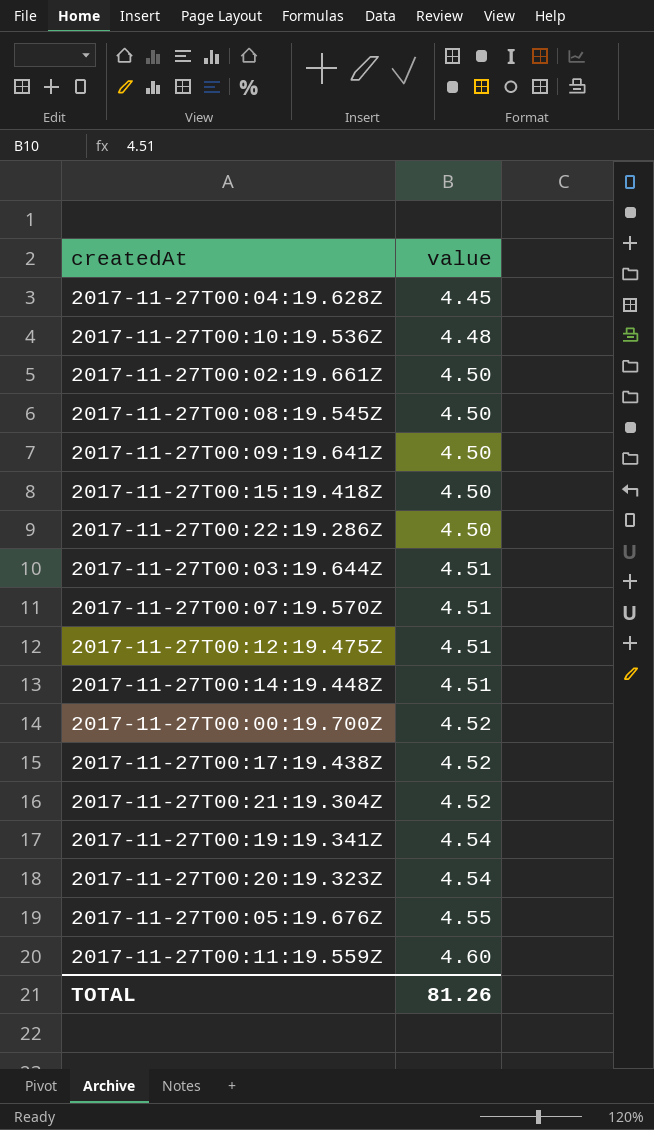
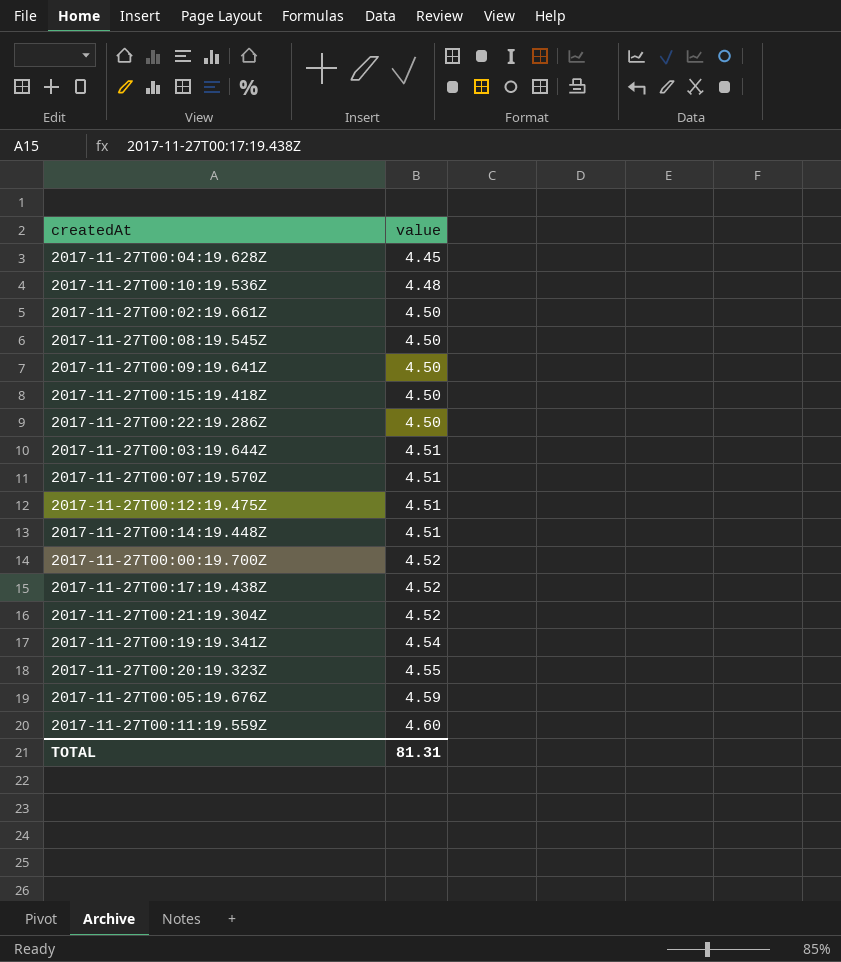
2017-11-27T00:20:19.323Z | value: 4.54 -> 4.55
2017-11-27T00:05:19.676Z | value: 4.55 -> 4.59
TOTAL | value: 81.26 -> 81.31

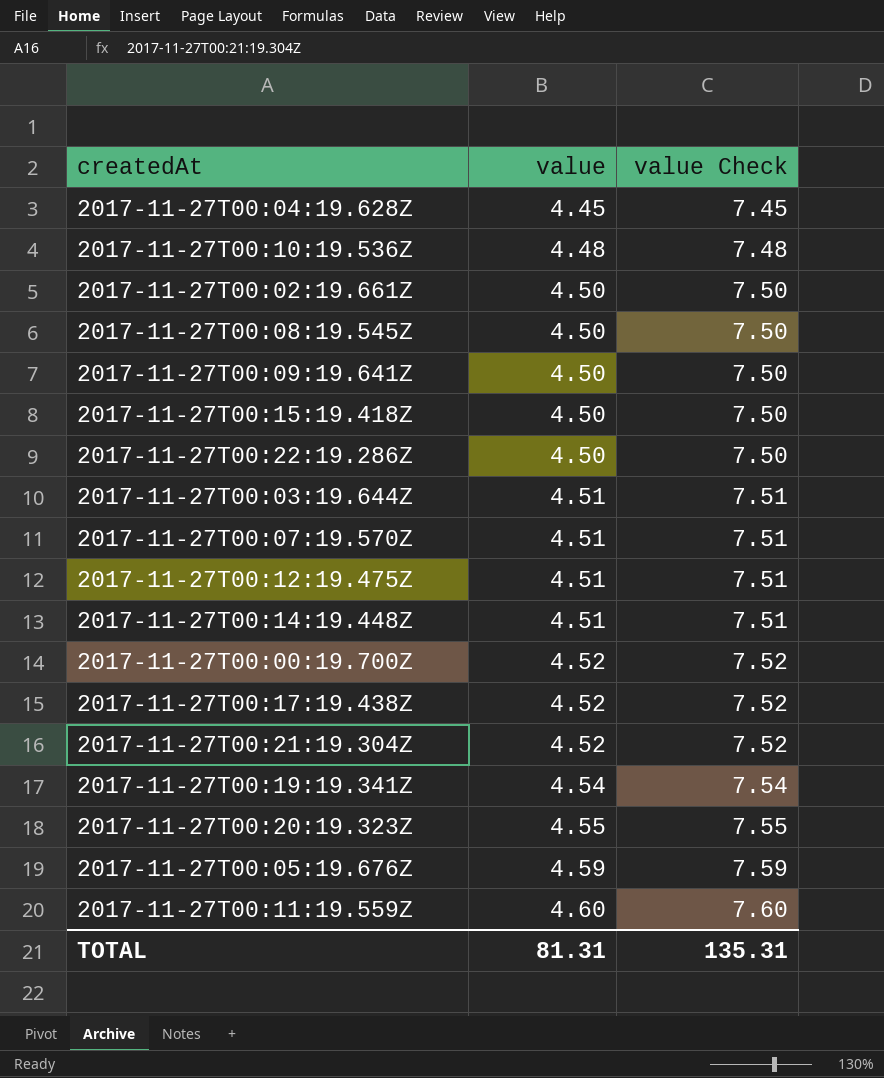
column value Check | formula: none -> [value] + 3

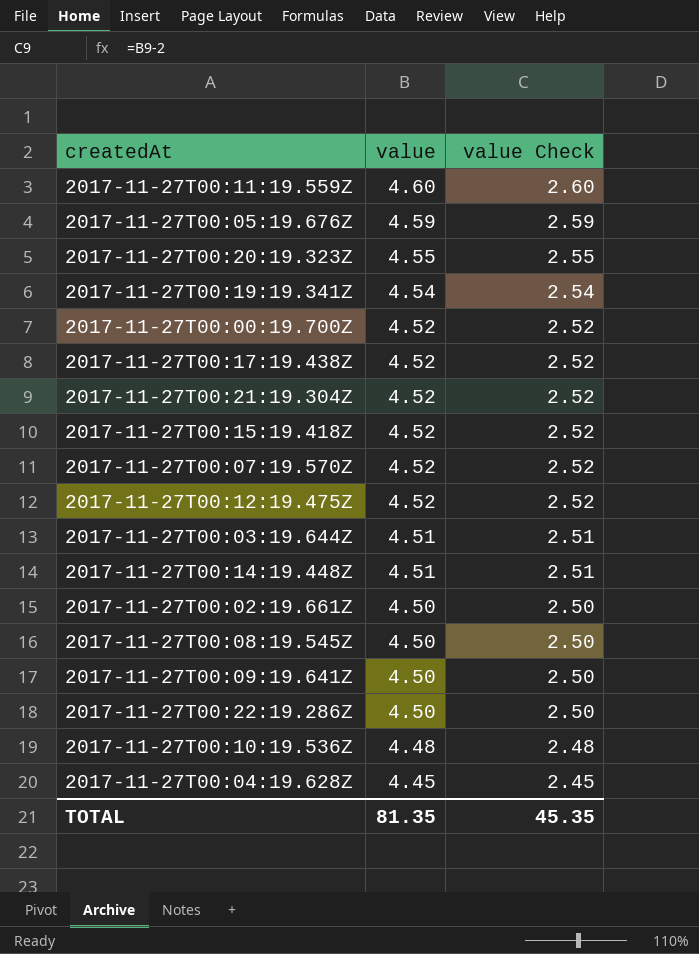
row order: value ascending -> value descending
column value Check | formula: [value] + 3 -> [value] - 2
2017-11-27T00:15:19.418Z | value: 4.50 -> 4.52
2017-11-27T00:07:19.570Z | value: 4.51 -> 4.52
2017-11-27T00:12:19.475Z | value: 4.51 -> 4.52
TOTAL | value: 81.31 -> 81.35
TOTAL | value Check: 135.31 -> 45.35

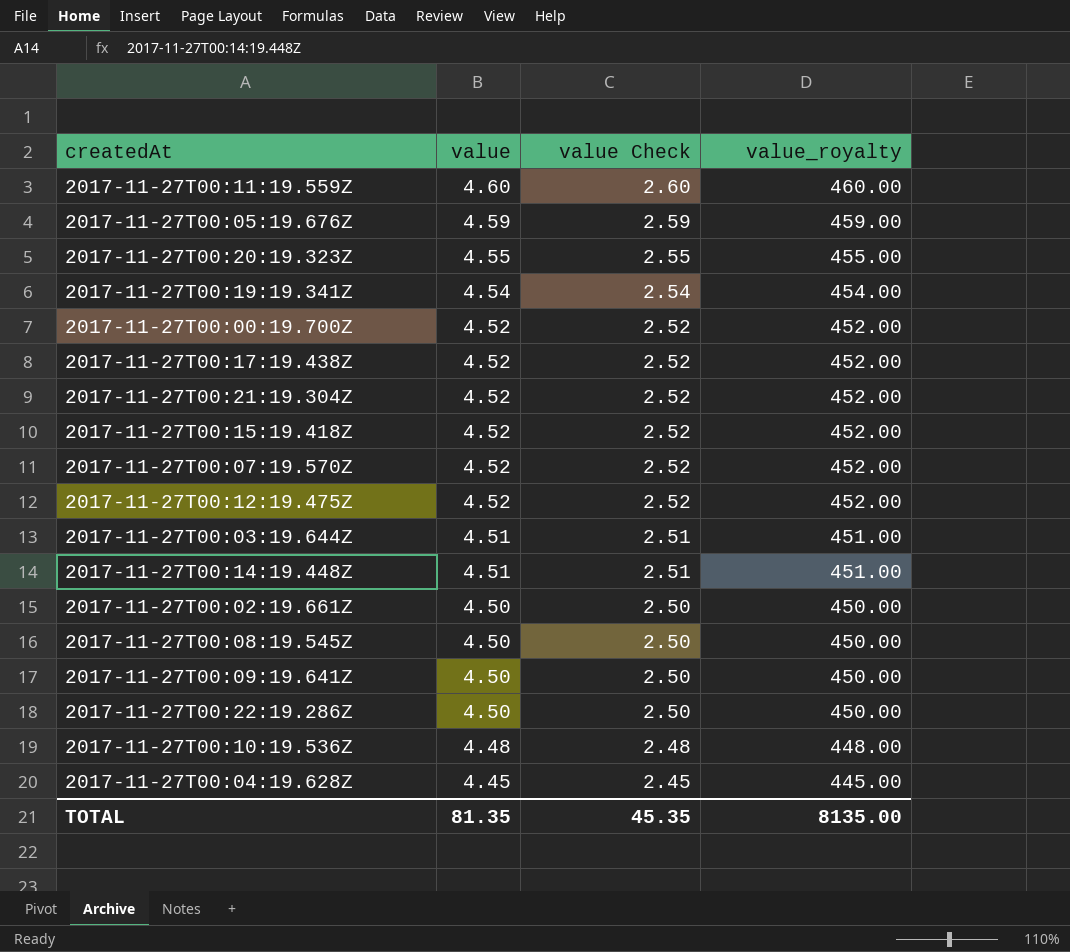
column value_royalty | formula: none -> [value] * 100

